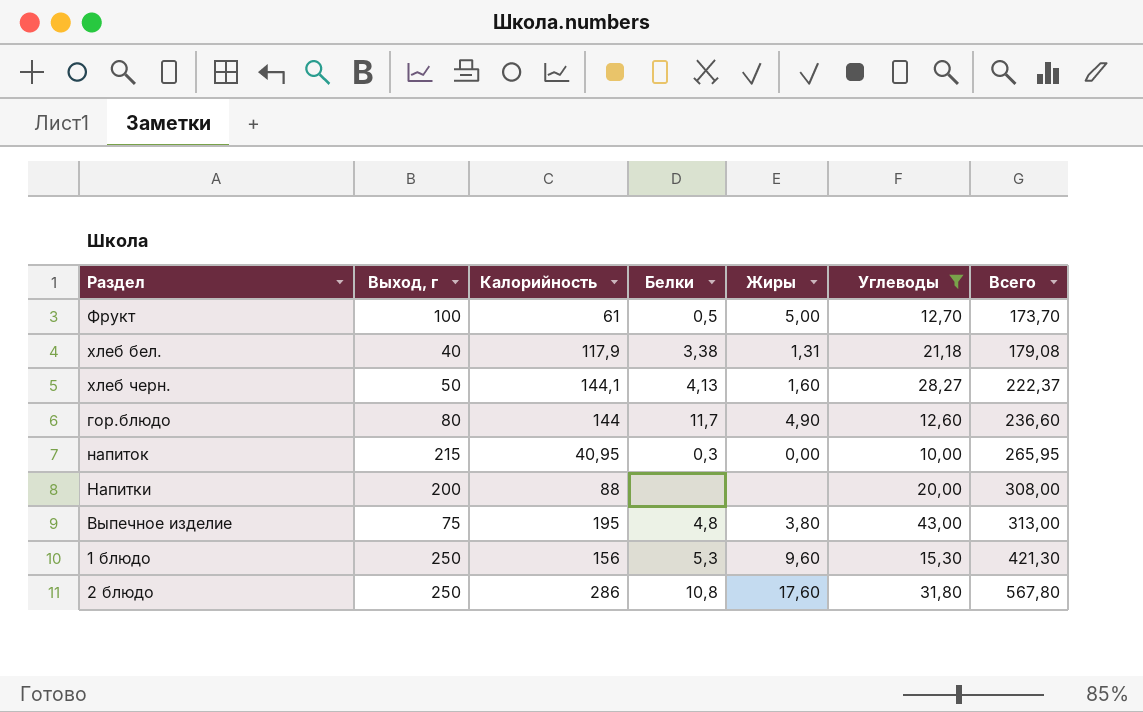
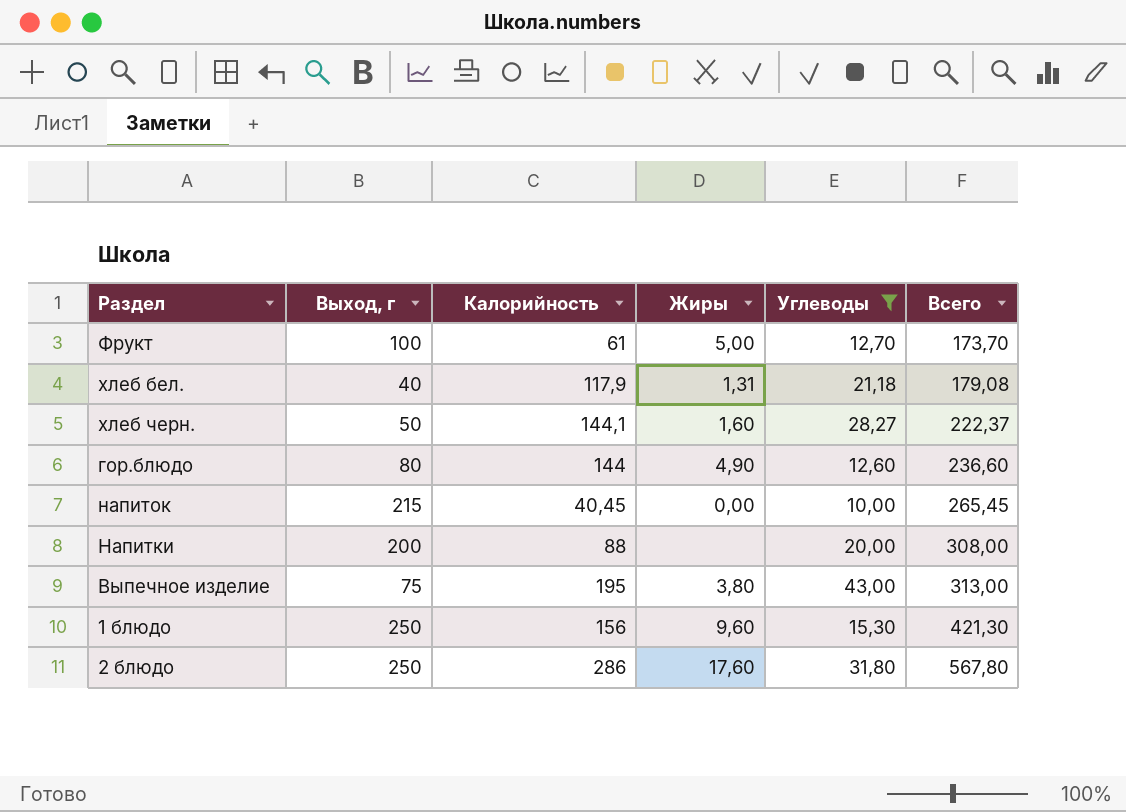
column Белки | position: 4 -> none
напиток | Калорийность: 40,95 -> 40,45
напиток | Всего: 265,95 -> 265,45

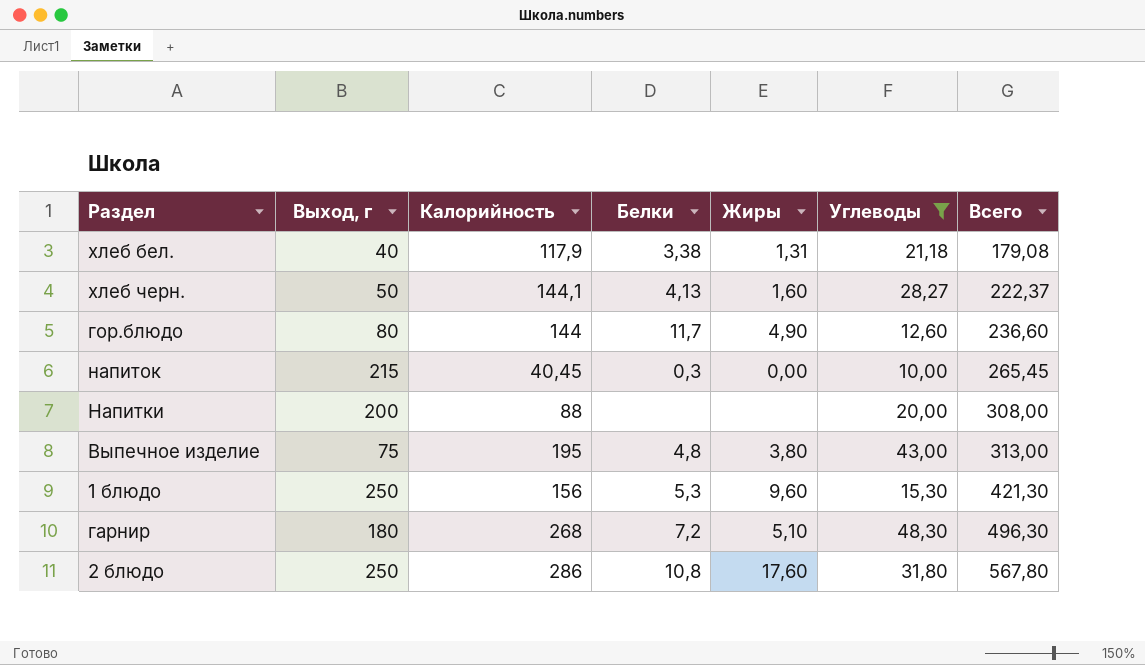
column Белки | position: none -> 4
row Фрукт: 100 | 61 | 5,00 | 12,70 | 173,70 -> none
row гарнир: none -> 180 | 268 | 7,2 | 5,10 | 48,30 | 496,30

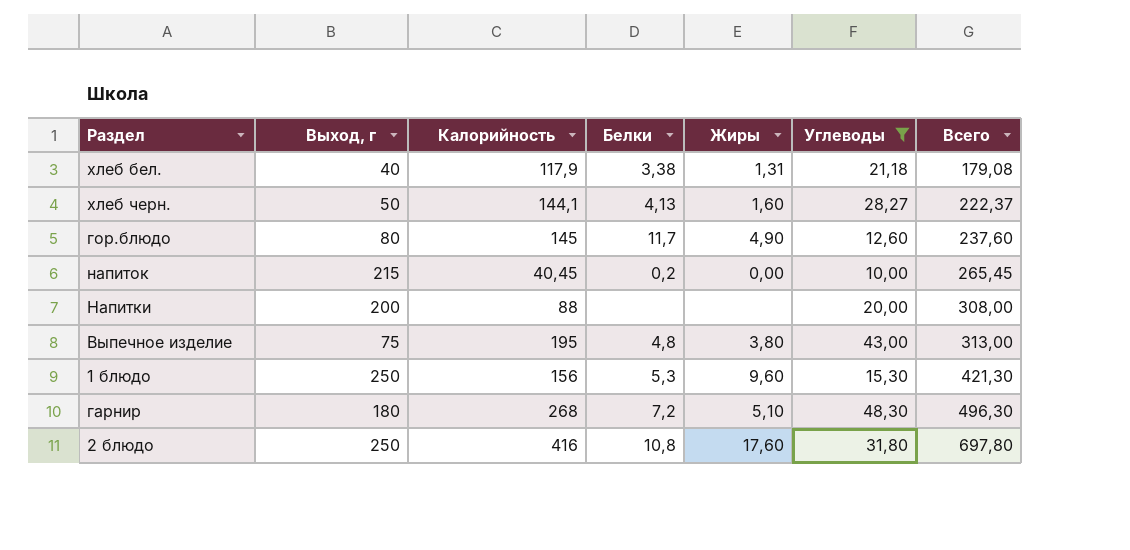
гор.блюдо | Калорийность: 144 -> 145
гор.блюдо | Всего: 236,60 -> 237,60
напиток | Белки: 0,3 -> 0,2
2 блюдо | Калорийность: 286 -> 416
2 блюдо | Всего: 567,80 -> 697,80

